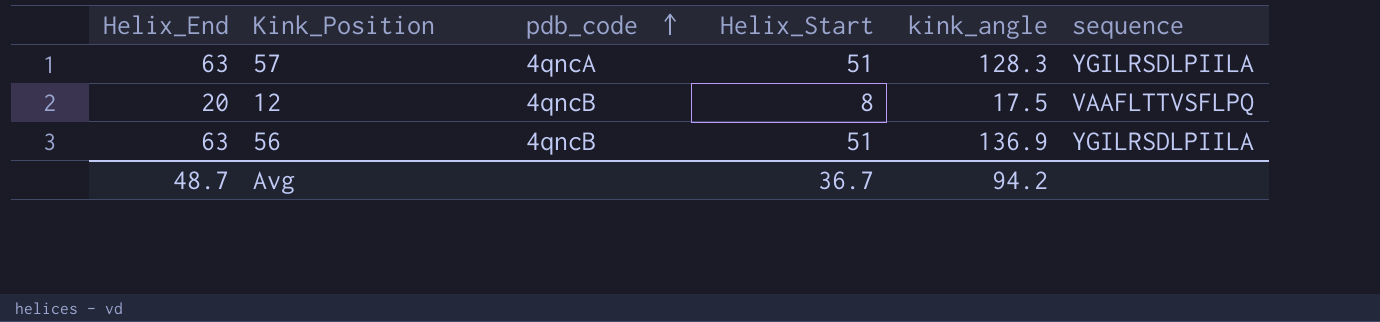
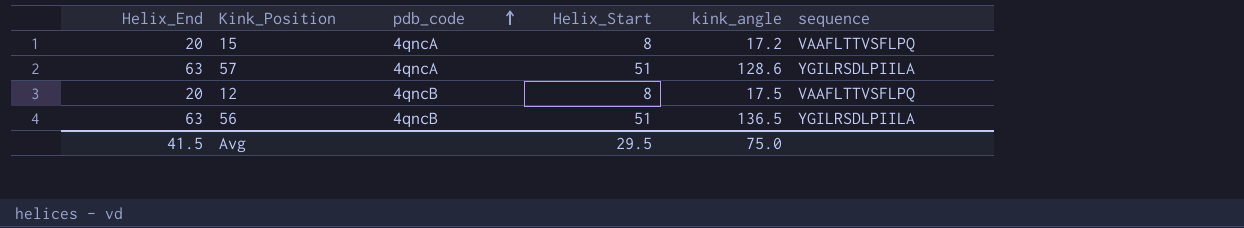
row 15: none -> 20 | 4qncA | 8 | 17.2 | VAAFLTTVSFLPQ
57 | kink_angle: 128.3 -> 128.6
56 | kink_angle: 136.9 -> 136.5
Avg | Helix_End: 48.7 -> 41.5
Avg | Helix_Start: 36.7 -> 29.5
Avg | kink_angle: 94.2 -> 75.0

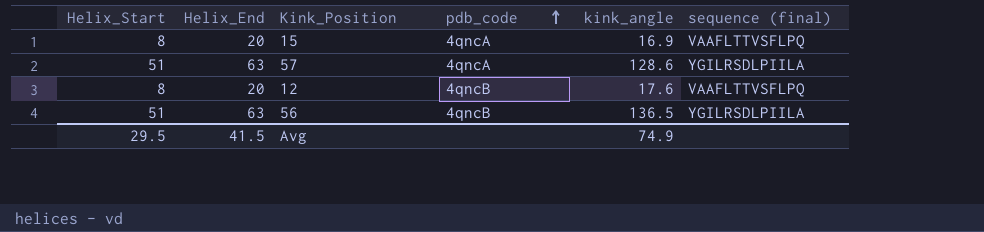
column Helix_Start | position: 4 -> 1
column name: sequence -> sequence (final)
15 | kink_angle: 17.2 -> 16.9
12 | kink_angle: 17.5 -> 17.6
Avg | kink_angle: 75.0 -> 74.9

